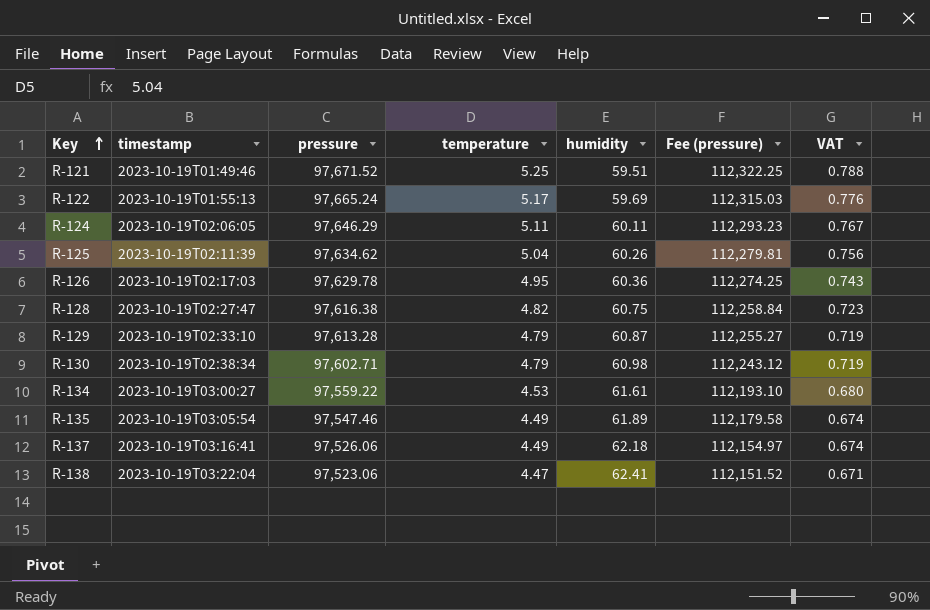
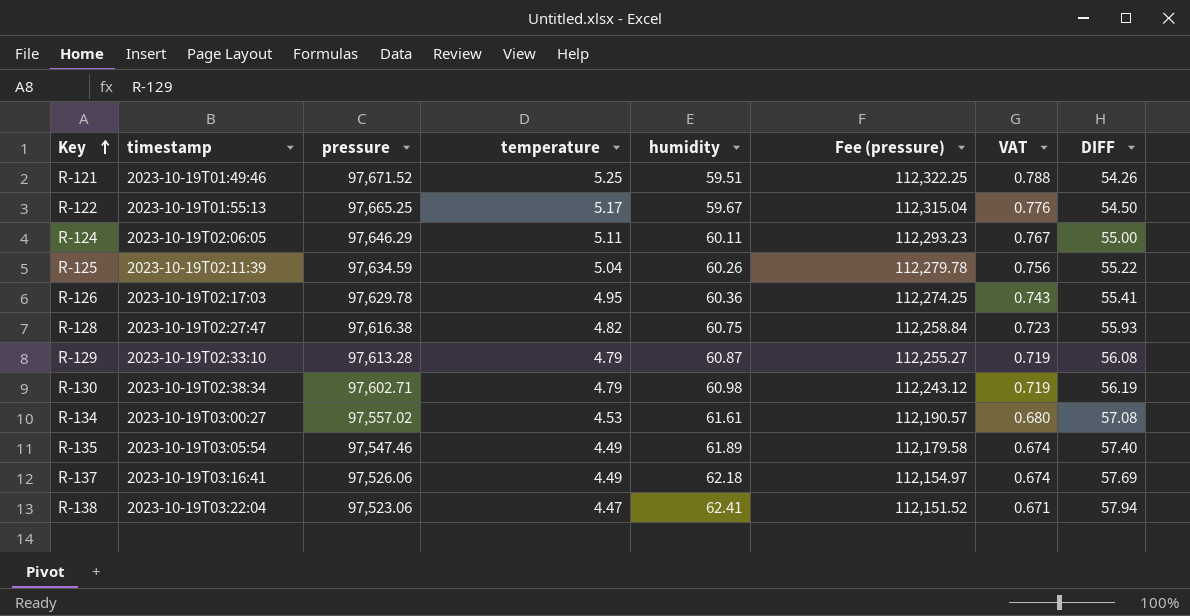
column DIFF | formula: none -> [humidity] - [temperature]
R-122 | pressure: 97,665.24 -> 97,665.25
R-122 | humidity: 59.69 -> 59.67
R-122 | Fee (pressure): 112,315.03 -> 112,315.04
R-125 | pressure: 97,634.62 -> 97,634.59
R-125 | Fee (pressure): 112,279.81 -> 112,279.78
R-134 | pressure: 97,559.22 -> 97,557.02
R-134 | Fee (pressure): 112,193.10 -> 112,190.57

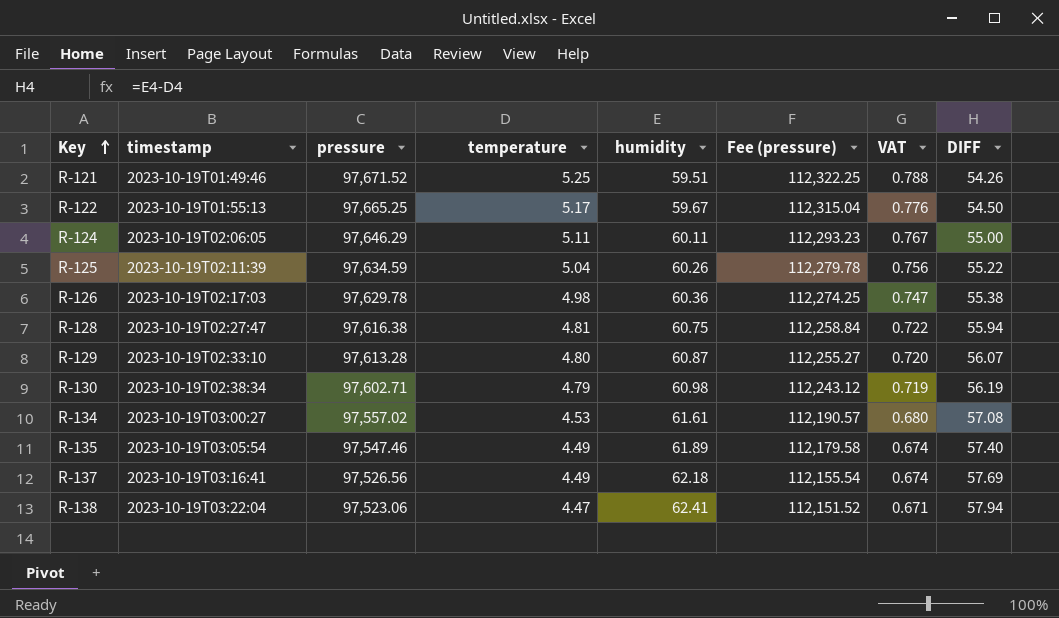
R-126 | temperature: 4.95 -> 4.98
R-126 | VAT: 0.743 -> 0.747
R-126 | DIFF: 55.41 -> 55.38
R-128 | temperature: 4.82 -> 4.81
R-128 | VAT: 0.723 -> 0.722
R-128 | DIFF: 55.93 -> 55.94
R-129 | temperature: 4.79 -> 4.80
R-129 | VAT: 0.719 -> 0.720
R-129 | DIFF: 56.08 -> 56.07
R-137 | pressure: 97,526.06 -> 97,526.56
R-137 | Fee (pressure): 112,154.97 -> 112,155.54

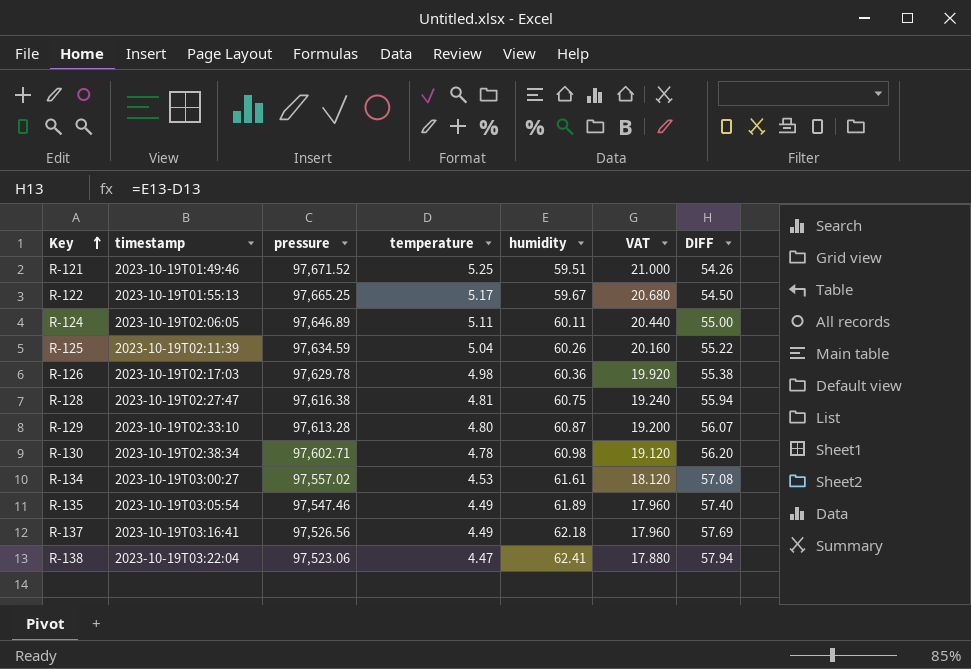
column Fee (pressure) | formula: [pressure] * 1.15 -> none
column VAT | formula: [temperature] * 0.15 -> [temperature] * 4
R-124 | pressure: 97,646.29 -> 97,646.89
R-130 | temperature: 4.79 -> 4.78
R-130 | DIFF: 56.19 -> 56.20

